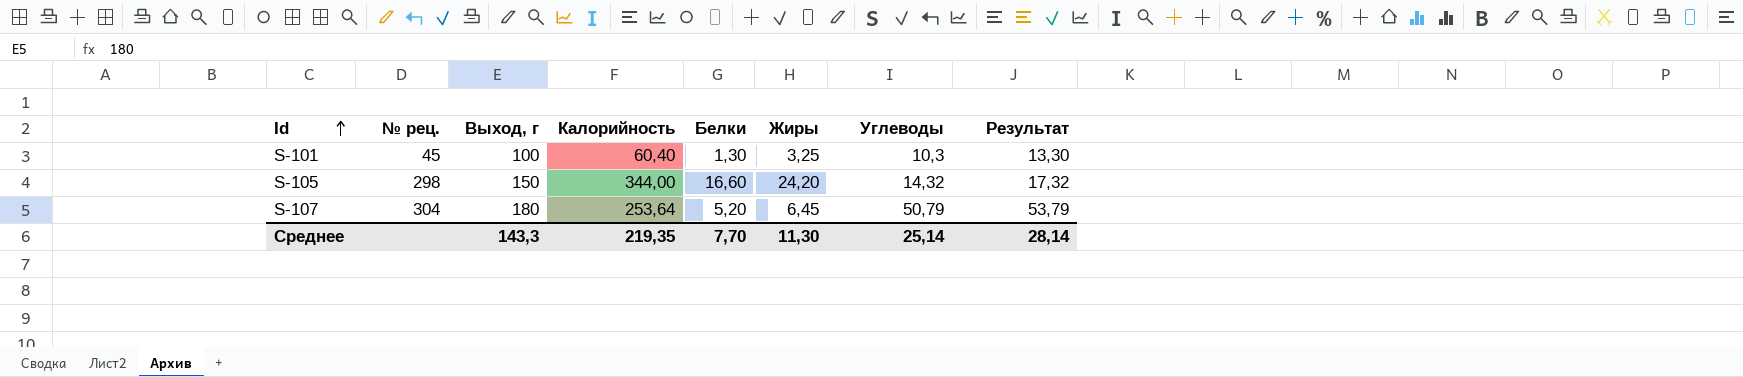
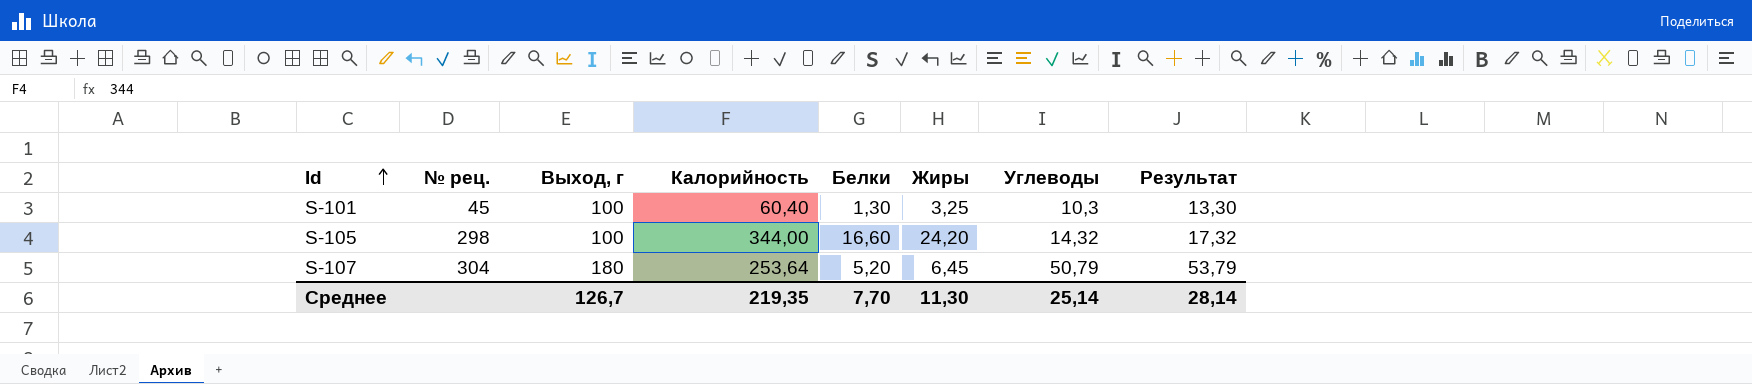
S-105 | Выход, г: 150 -> 100
Среднее | Выход, г: 143,3 -> 126,7

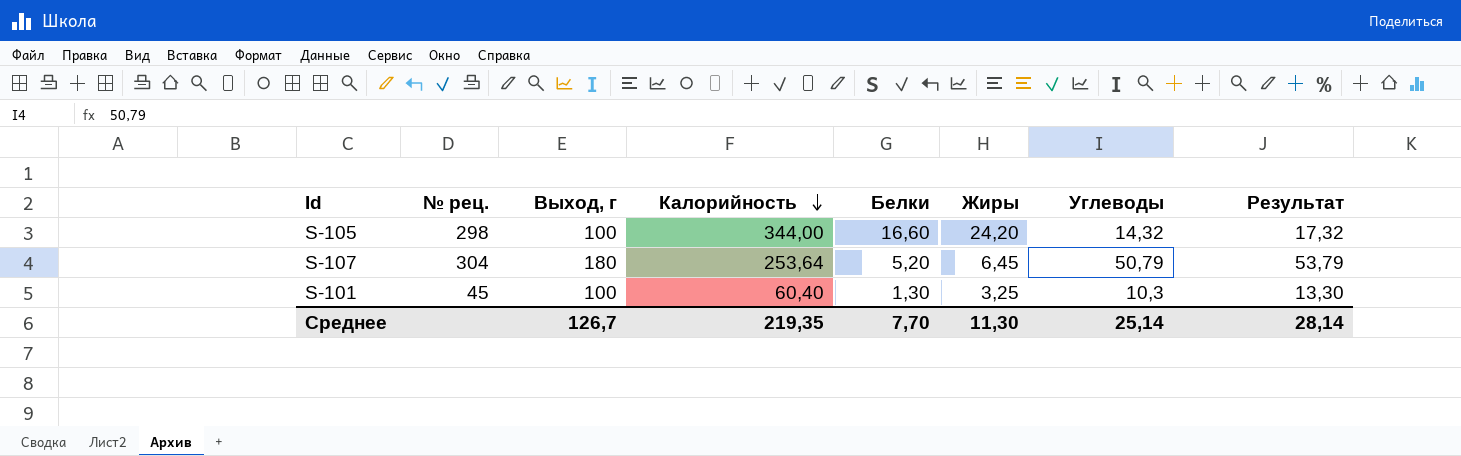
row order: Id ascending -> Калорийность descending

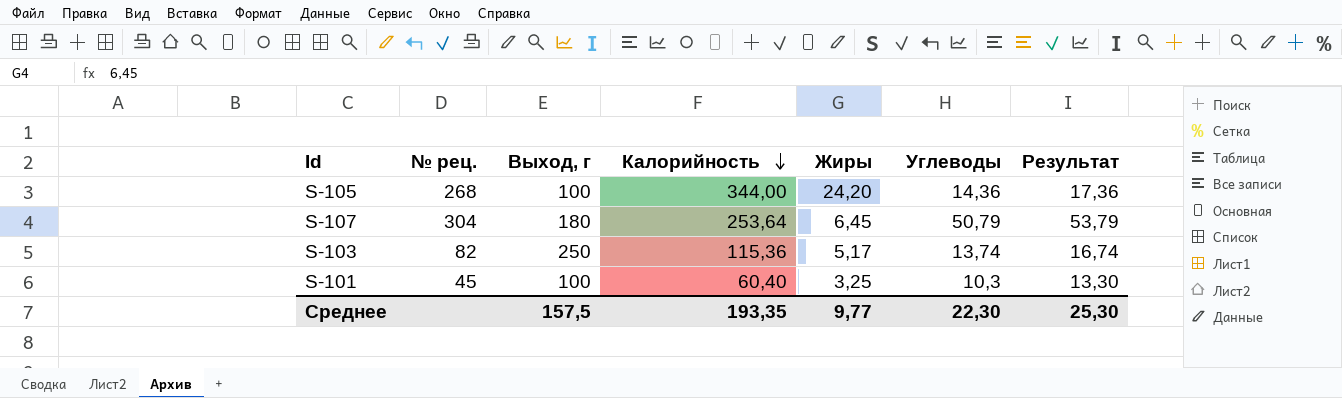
column Белки | position: 5 -> none
S-105 | № рец.: 298 -> 268
S-105 | Углеводы: 14,32 -> 14,36
S-105 | Результат: 17,32 -> 17,36
row S-103: none -> 82 | 250 | 115,36 | 5,17 | 13,74 | 16,74
Среднее | Выход, г: 126,7 -> 157,5
Среднее | Калорийность: 219,35 -> 193,35
Среднее | Жиры: 11,30 -> 9,77
Среднее | Углеводы: 25,14 -> 22,30
Среднее | Результат: 28,14 -> 25,30

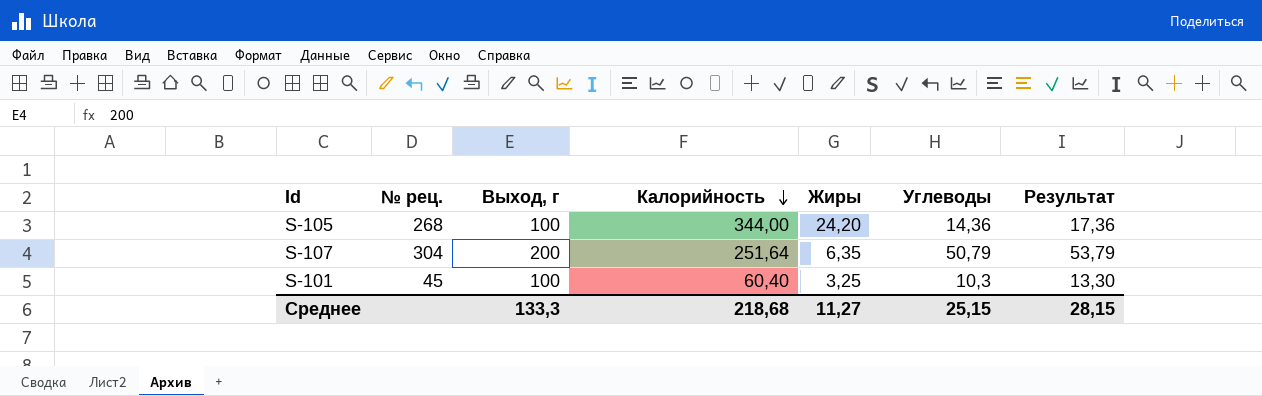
row S-103: 82 | 250 | 115,36 | 5,17 | 13,74 | 16,74 -> none
S-107 | Выход, г: 180 -> 200
S-107 | Калорийность: 253,64 -> 251,64
S-107 | Жиры: 6,45 -> 6,35
Среднее | Выход, г: 157,5 -> 133,3
Среднее | Калорийность: 193,35 -> 218,68
Среднее | Жиры: 9,77 -> 11,27
Среднее | Углеводы: 22,30 -> 25,15
Среднее | Результат: 25,30 -> 28,15

